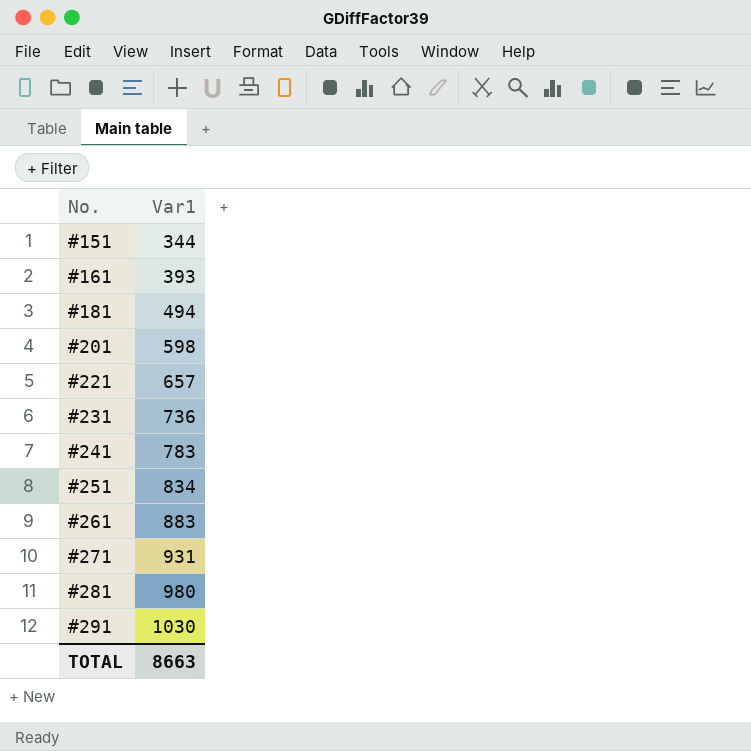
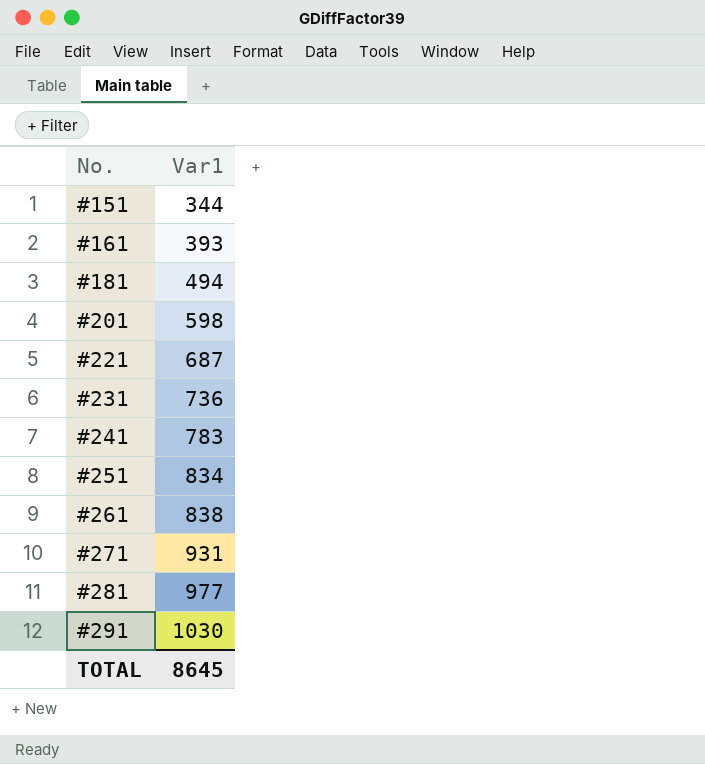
#221 | Var1: 657 -> 687
#261 | Var1: 883 -> 838
#281 | Var1: 980 -> 977
TOTAL | Var1: 8663 -> 8645

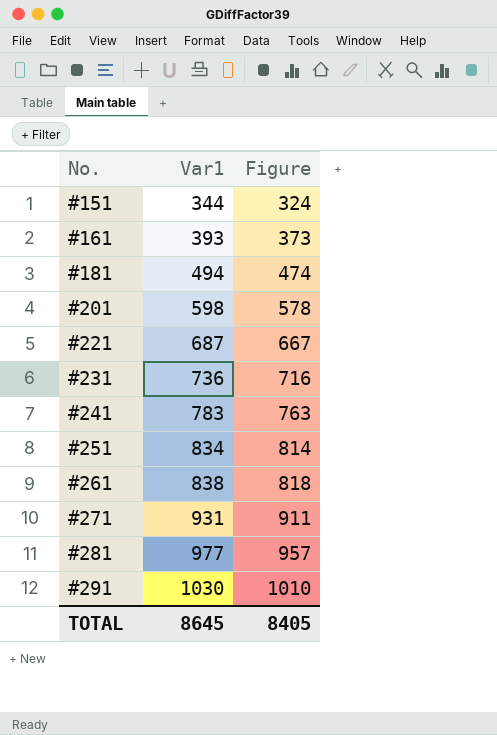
column Figure | formula: none -> [Var1] - 20

